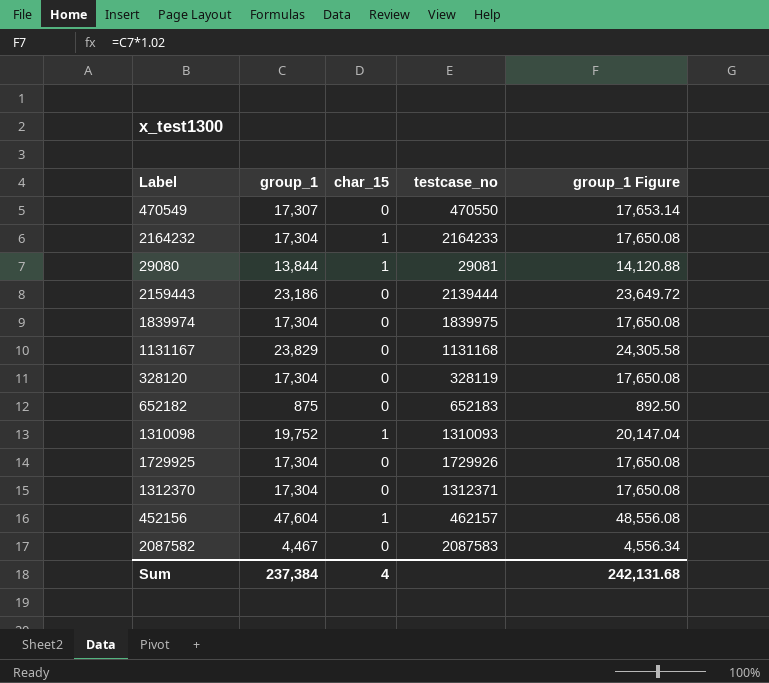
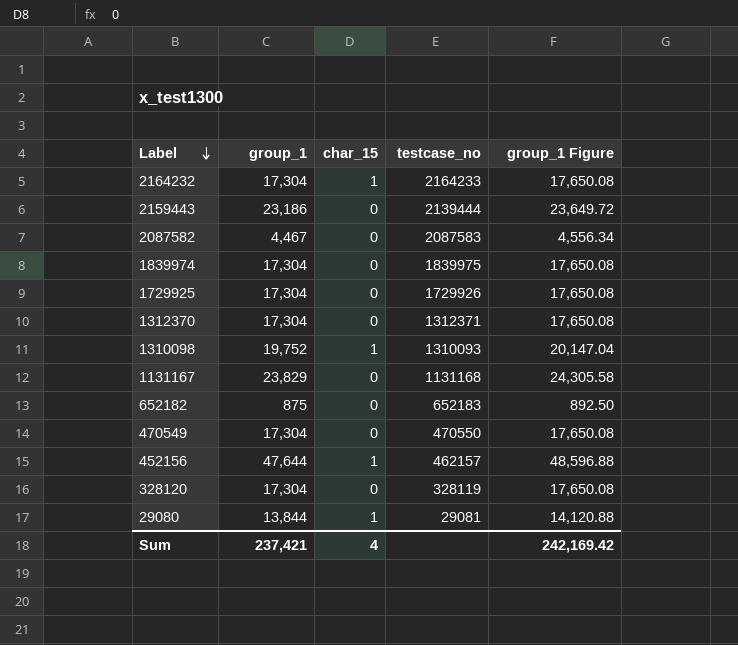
row order: none -> Label descending
470549 | group_1: 17,307 -> 17,304
470549 | group_1 Figure: 17,653.14 -> 17,650.08
452156 | group_1: 47,604 -> 47,644
452156 | group_1 Figure: 48,556.08 -> 48,596.88
Sum | group_1: 237,384 -> 237,421
Sum | group_1 Figure: 242,131.68 -> 242,169.42

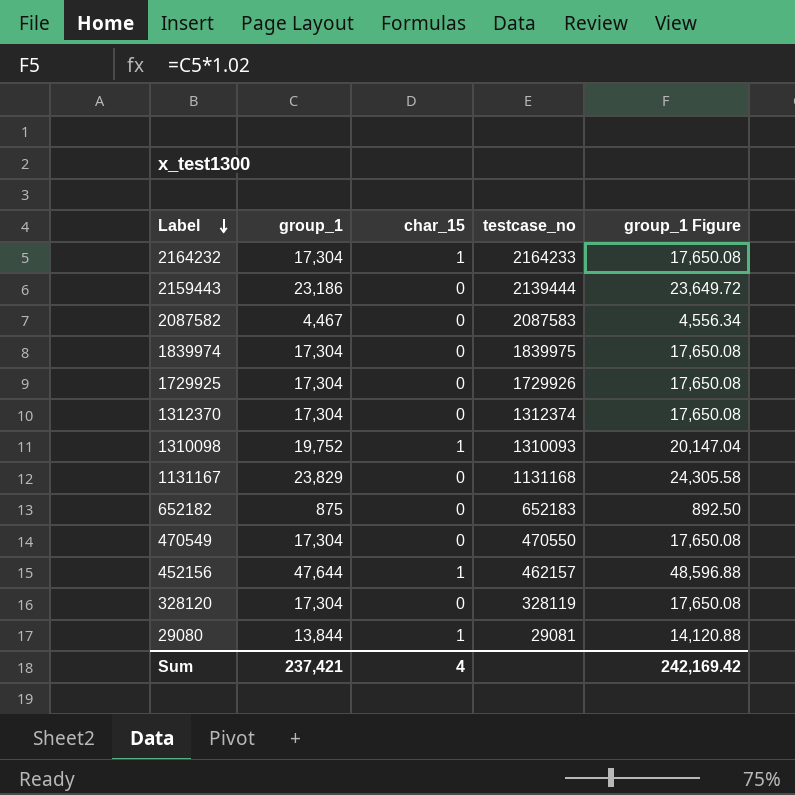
1312370 | testcase_no: 1312371 -> 1312374

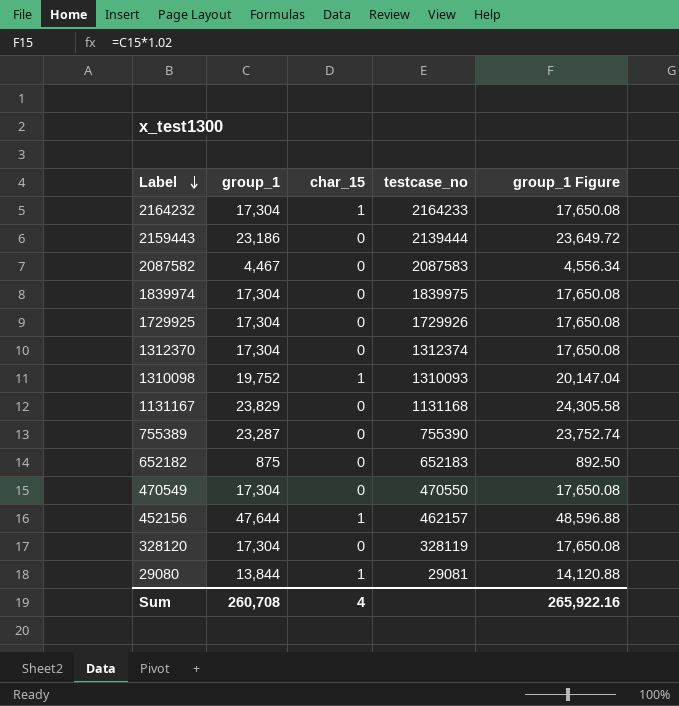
row 755389: none -> 23,287 | 0 | 755390 | 23,752.74
Sum | group_1: 237,421 -> 260,708
Sum | group_1 Figure: 242,169.42 -> 265,922.16

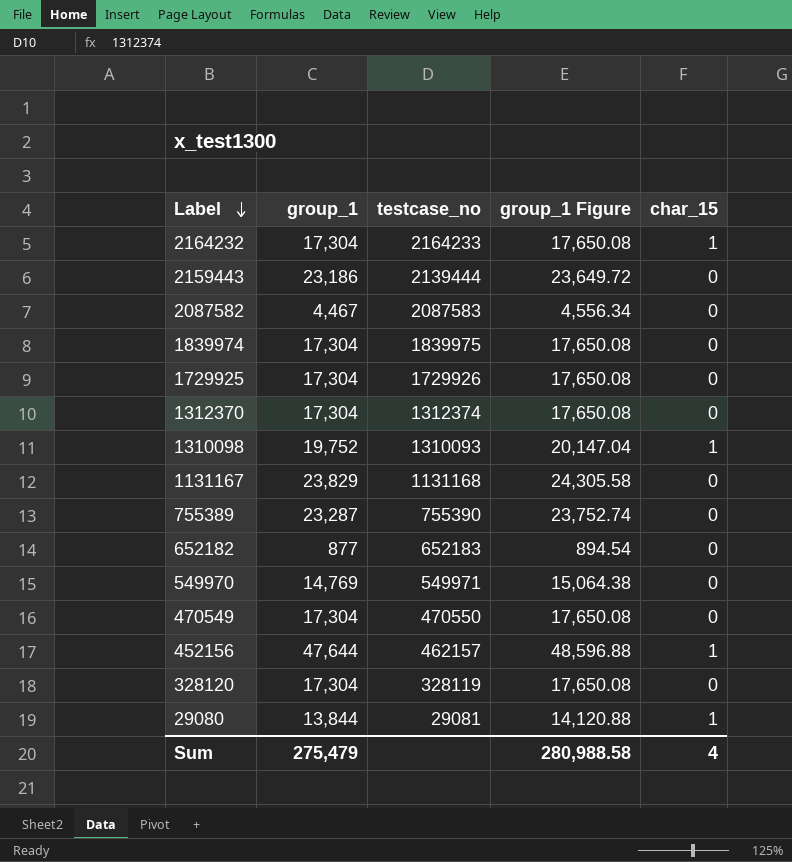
column char_15 | position: 3 -> 5
652182 | group_1: 875 -> 877
652182 | group_1 Figure: 892.50 -> 894.54
row 549970: none -> 14,769 | 549971 | 15,064.38 | 0
Sum | group_1: 260,708 -> 275,479
Sum | group_1 Figure: 265,922.16 -> 280,988.58

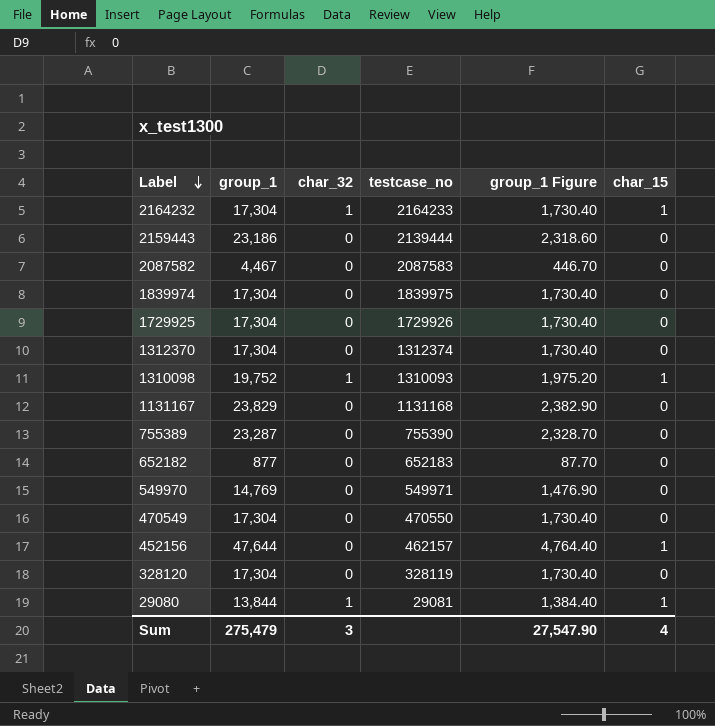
column char_32 | position: none -> 3
column group_1 Figure | formula: [group_1] * 1.02 -> [group_1] * 0.1
Sum | group_1 Figure: 280,988.58 -> 27,547.90

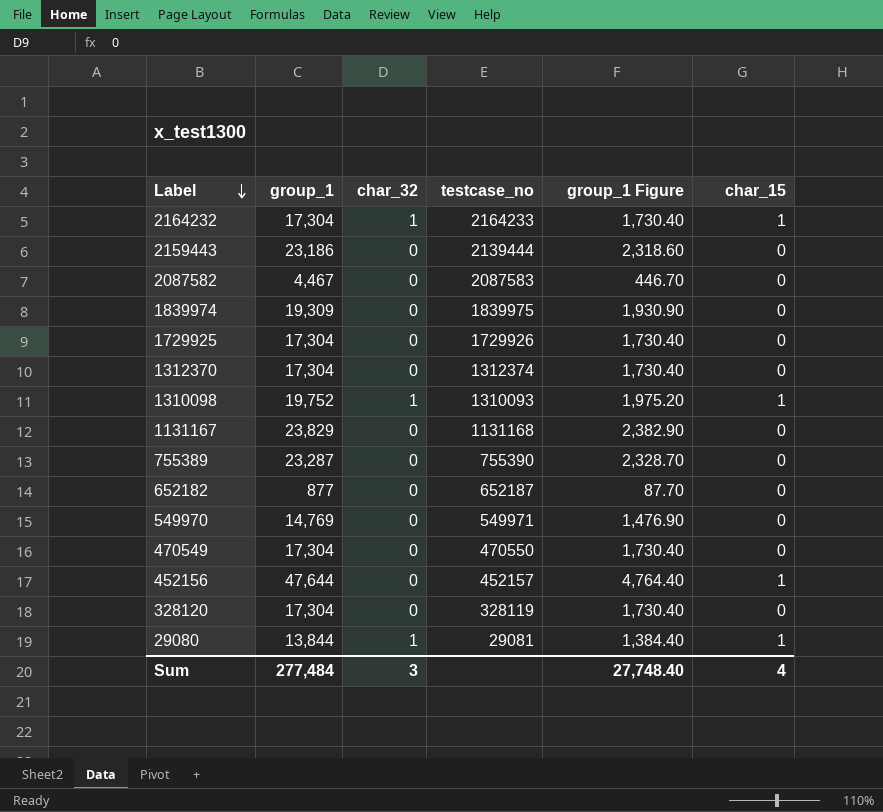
1839974 | group_1: 17,304 -> 19,309
1839974 | group_1 Figure: 1,730.40 -> 1,930.90
652182 | testcase_no: 652183 -> 652187
452156 | testcase_no: 462157 -> 452157
Sum | group_1: 275,479 -> 277,484
Sum | group_1 Figure: 27,547.90 -> 27,748.40

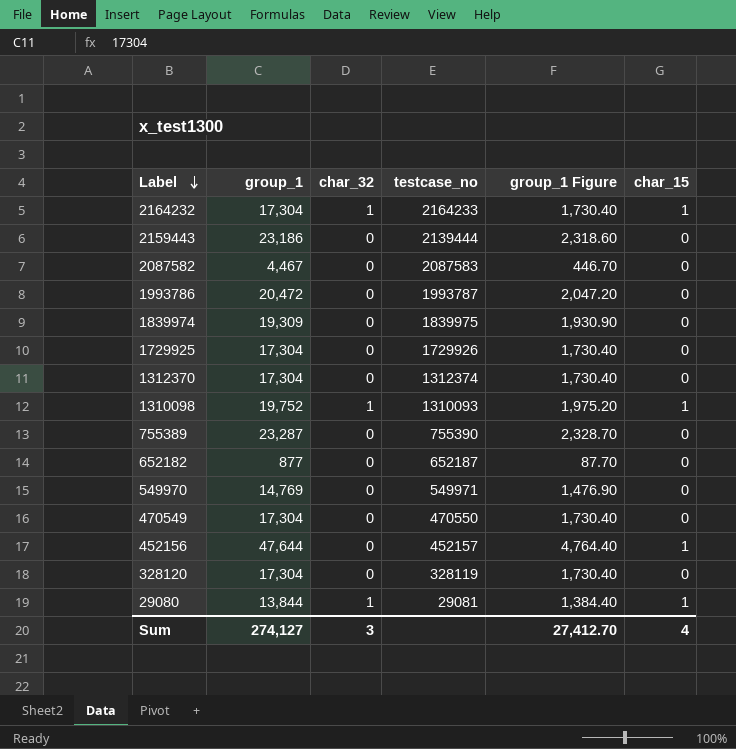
row 1131167: 23,829 | 0 | 1131168 | 2,382.90 | 0 -> none
row 1993786: none -> 20,472 | 0 | 1993787 | 2,047.20 | 0
Sum | group_1: 277,484 -> 274,127
Sum | group_1 Figure: 27,748.40 -> 27,412.70

